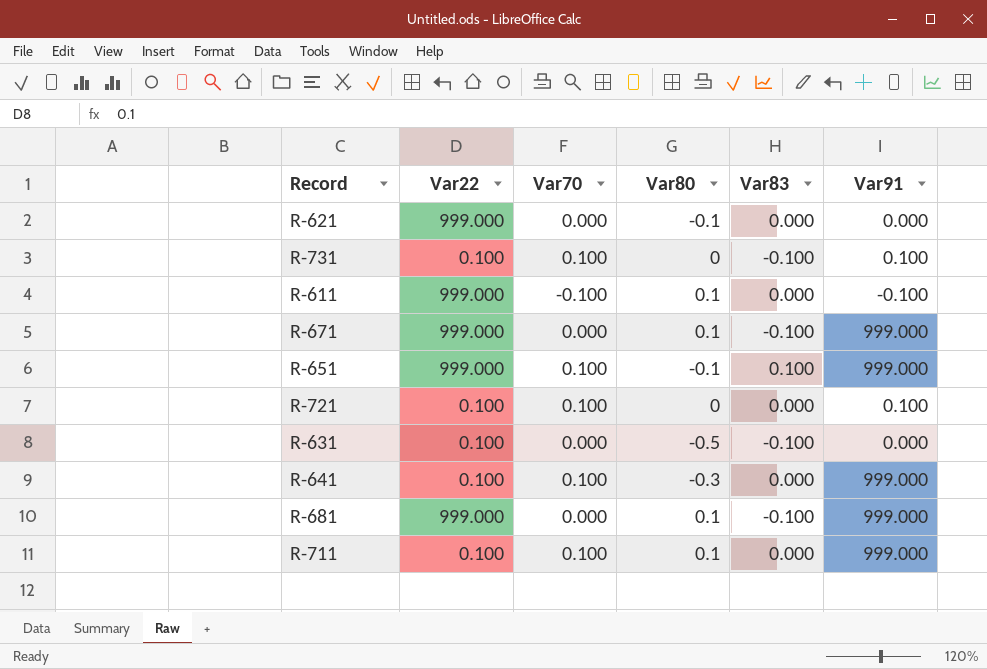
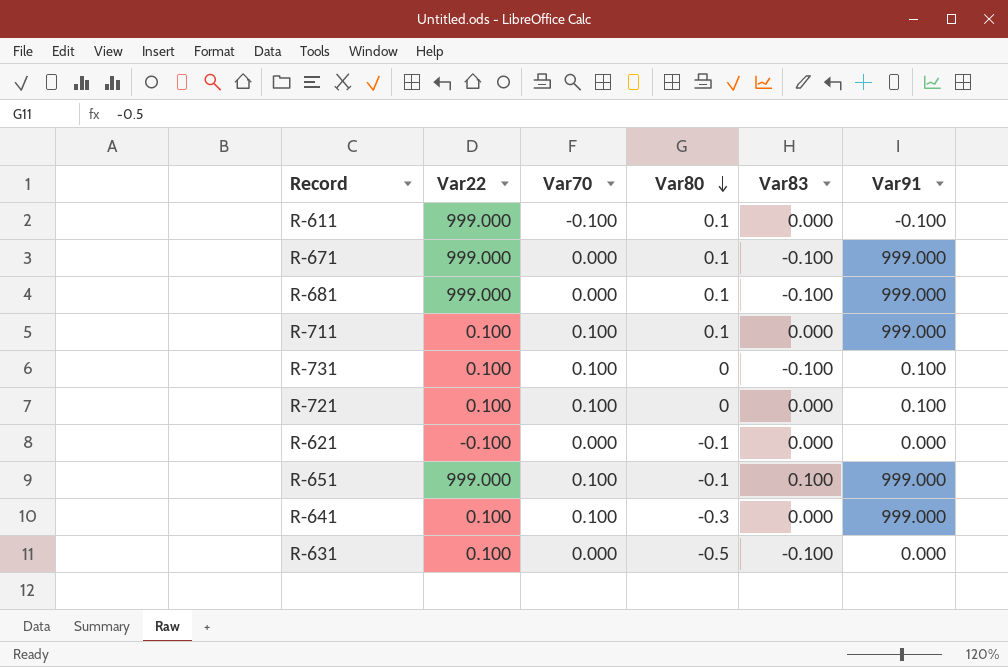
row order: none -> Var80 descending
R-621 | Var22: 999.000 -> -0.100

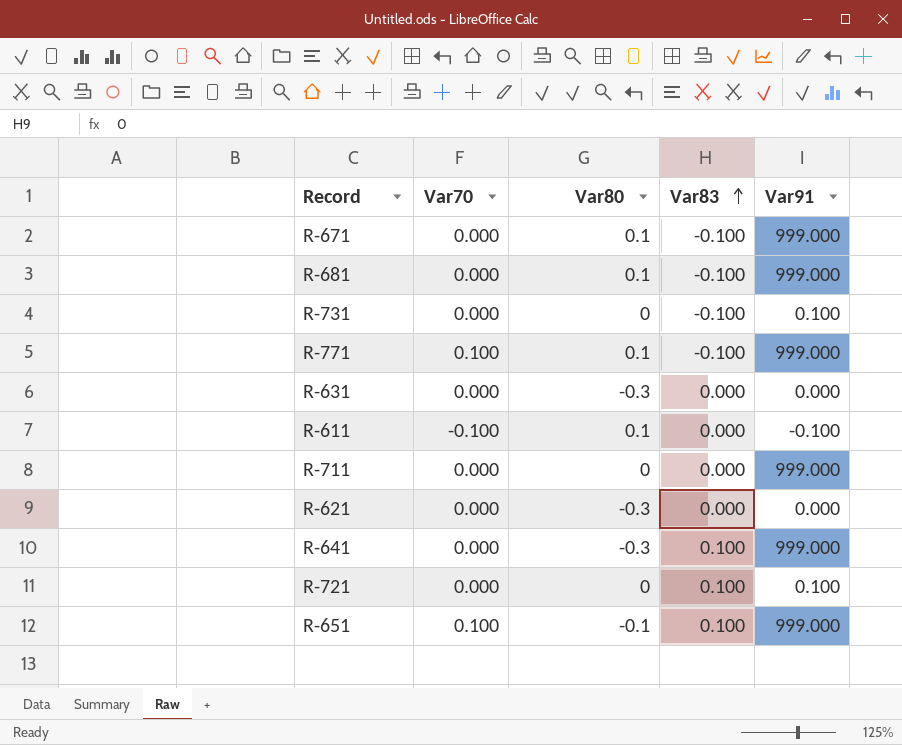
row order: Var80 descending -> Var83 ascending
column Var22 | position: 2 -> none
R-731 | Var70: 0.100 -> 0.000
row R-771: none -> 0.100 | 0.1 | -0.100 | 999.000
R-631 | Var80: -0.5 -> -0.3
R-631 | Var83: -0.100 -> 0.000
R-711 | Var70: 0.100 -> 0.000
R-711 | Var80: 0.1 -> 0
R-621 | Var80: -0.1 -> -0.3
R-641 | Var70: 0.100 -> 0.000
R-641 | Var83: 0.000 -> 0.100
R-721 | Var70: 0.100 -> 0.000
R-721 | Var83: 0.000 -> 0.100

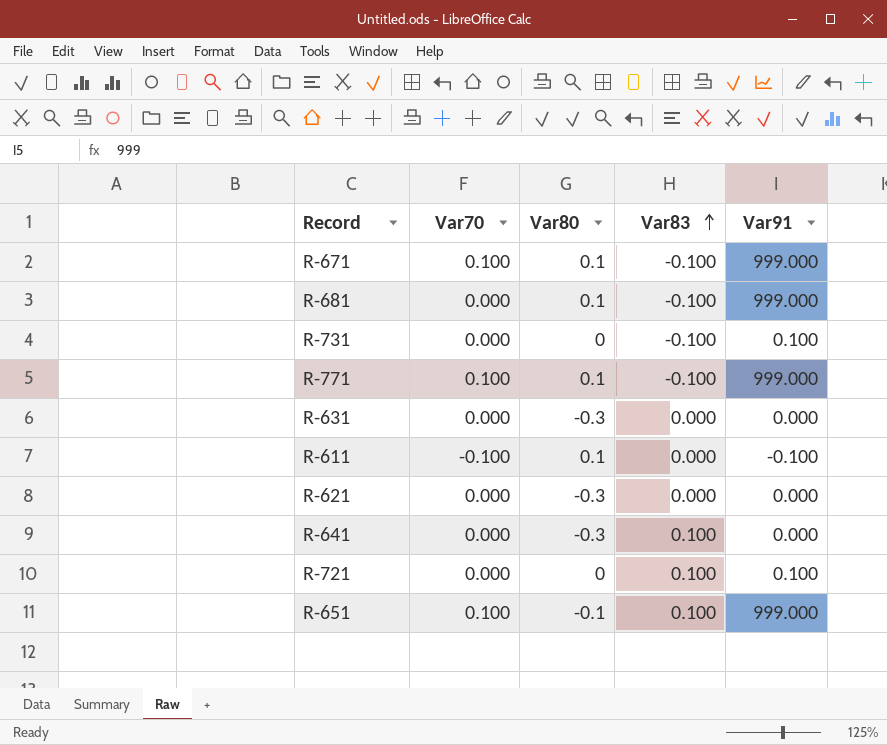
row R-711: 0.000 | 0 | 0.000 | 999.000 -> none
R-671 | Var70: 0.000 -> 0.100
R-641 | Var91: 999.000 -> 0.000

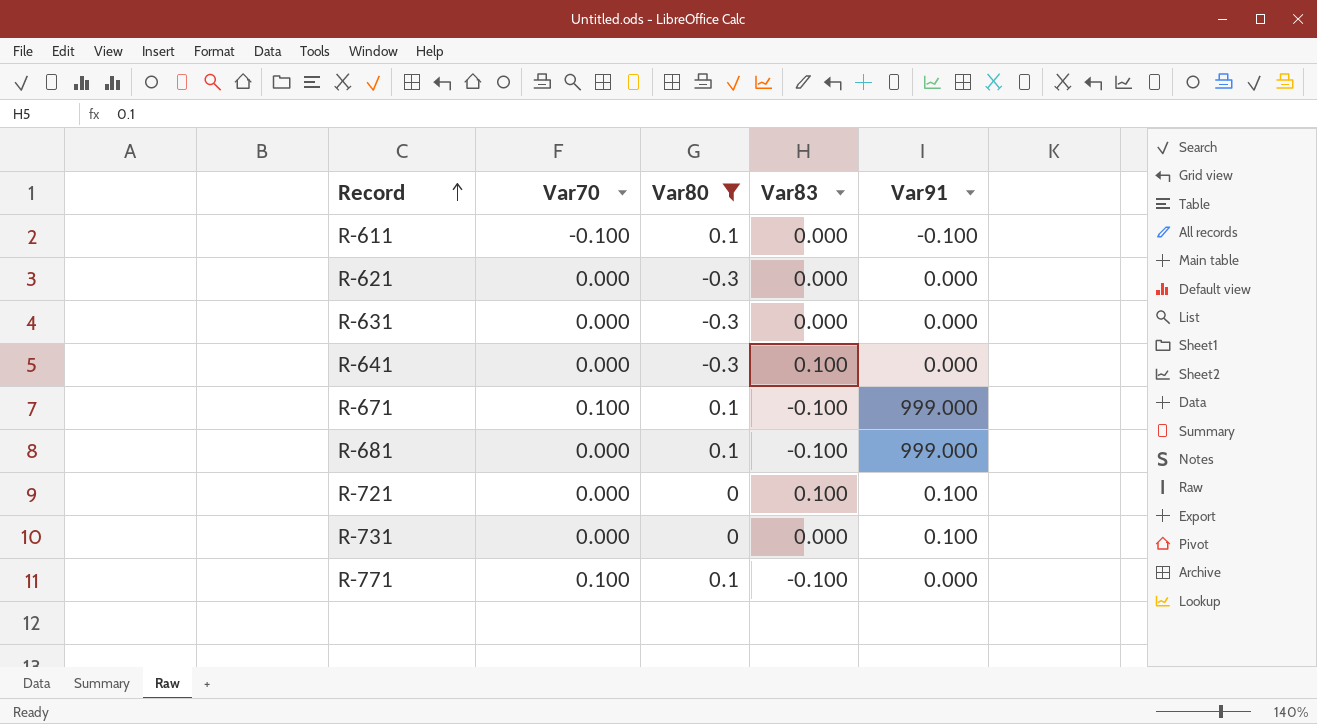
filter: none -> Var80 != -0.1
row order: Var83 ascending -> Record ascending
R-731 | Var83: -0.100 -> 0.000
R-771 | Var91: 999.000 -> 0.000

